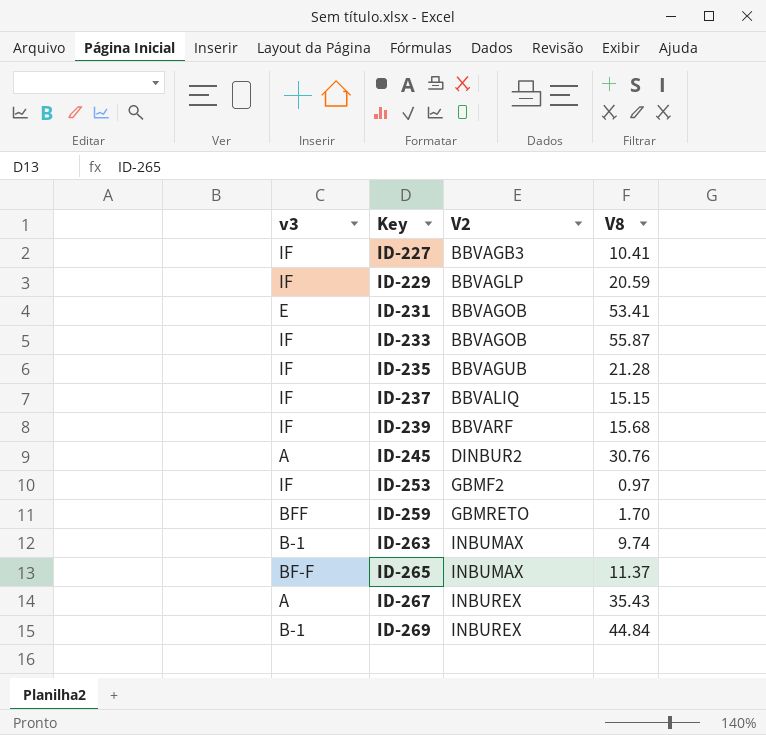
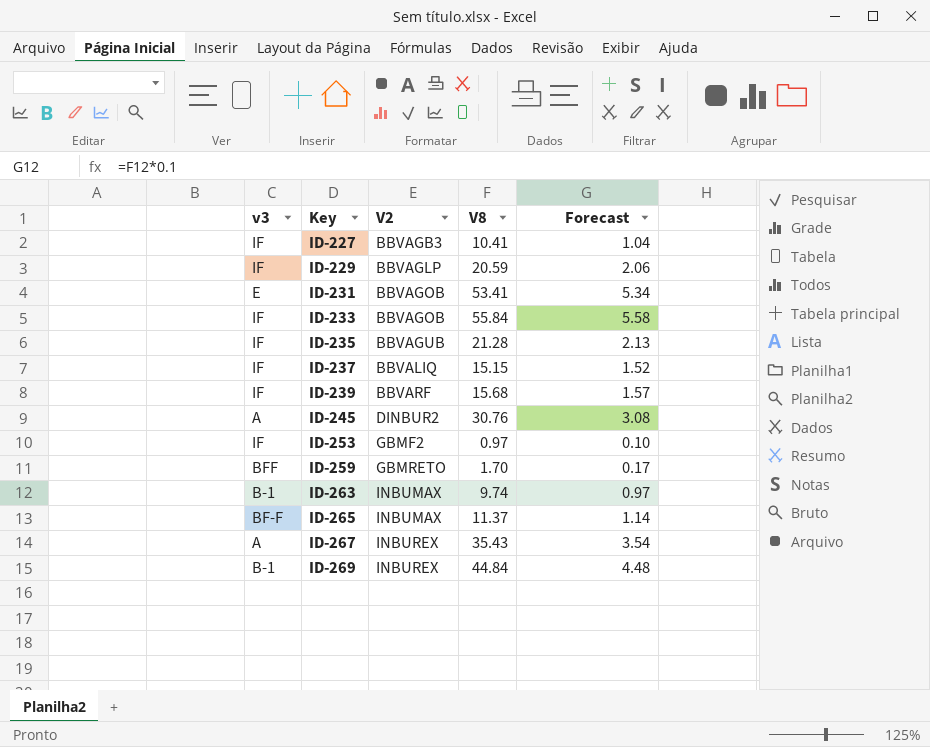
column Forecast | formula: none -> [V8] * 0.1
ID-233 | V8: 55.87 -> 55.84

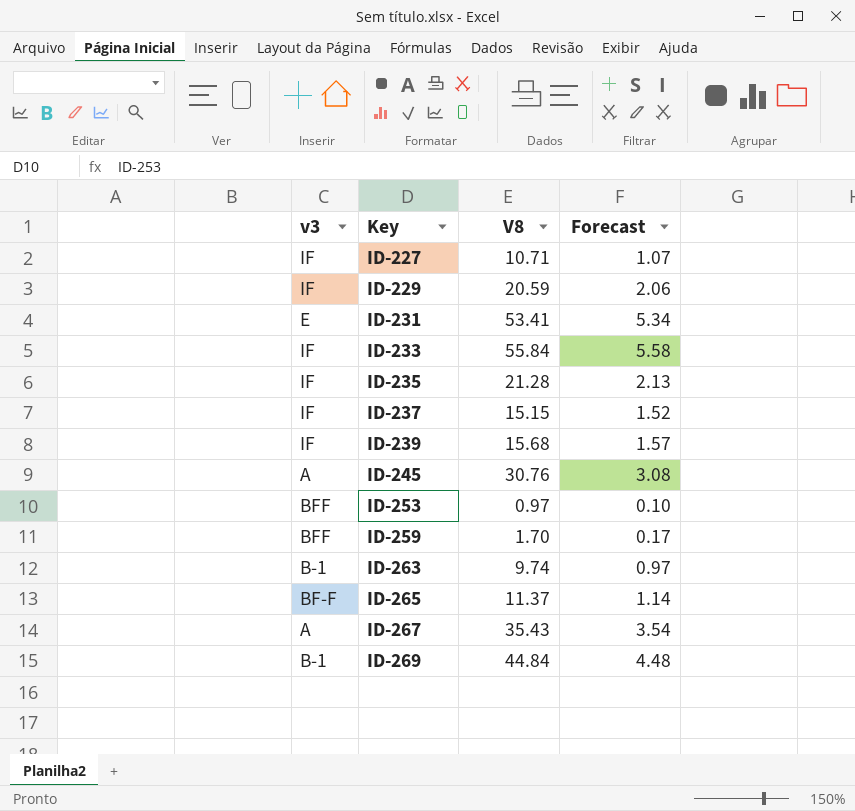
column V2 | position: 3 -> none
ID-227 | V8: 10.41 -> 10.71
ID-227 | Forecast: 1.04 -> 1.07
ID-253 | v3: IF -> BFF

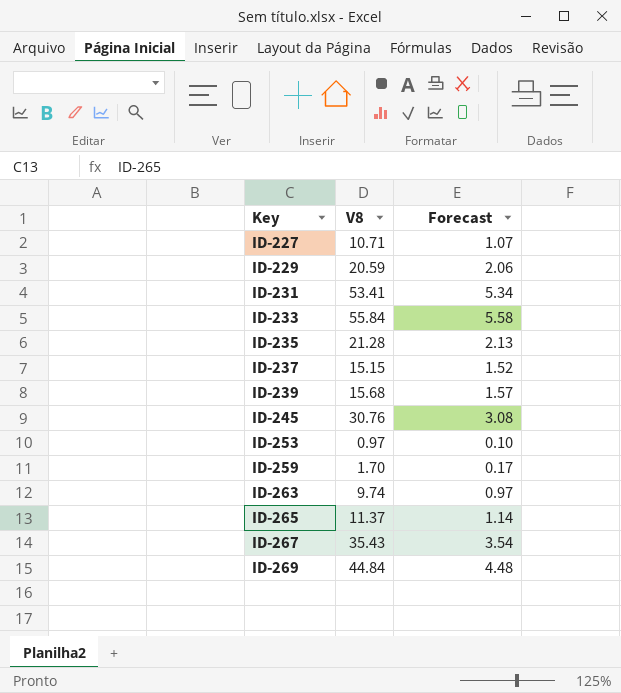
column v3 | position: 1 -> none

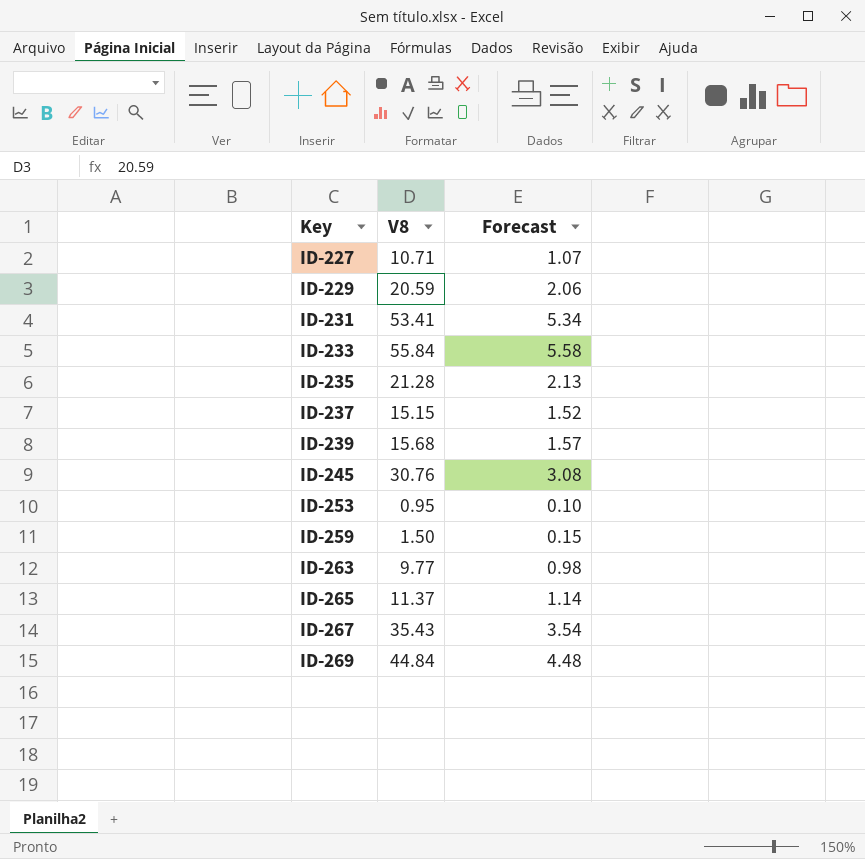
ID-253 | V8: 0.97 -> 0.95
ID-259 | V8: 1.70 -> 1.50
ID-259 | Forecast: 0.17 -> 0.15
ID-263 | V8: 9.74 -> 9.77
ID-263 | Forecast: 0.97 -> 0.98

